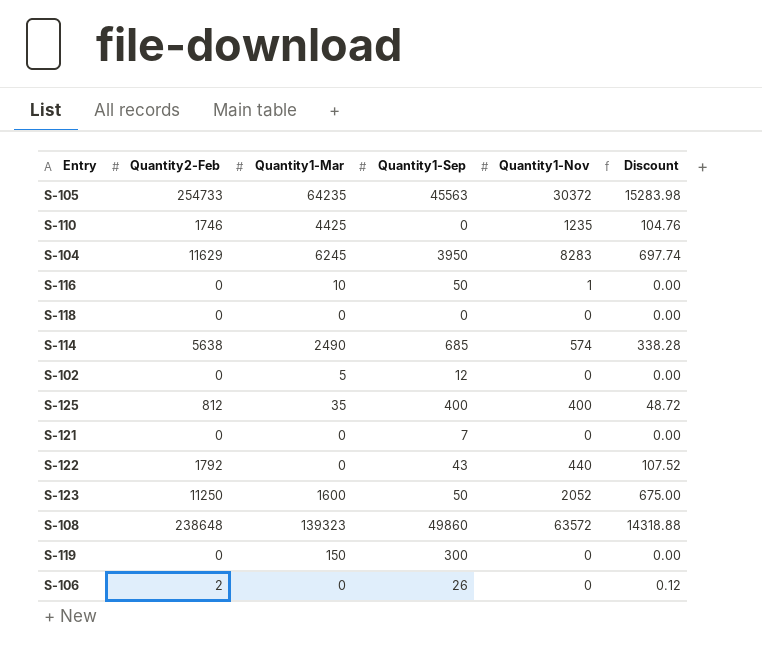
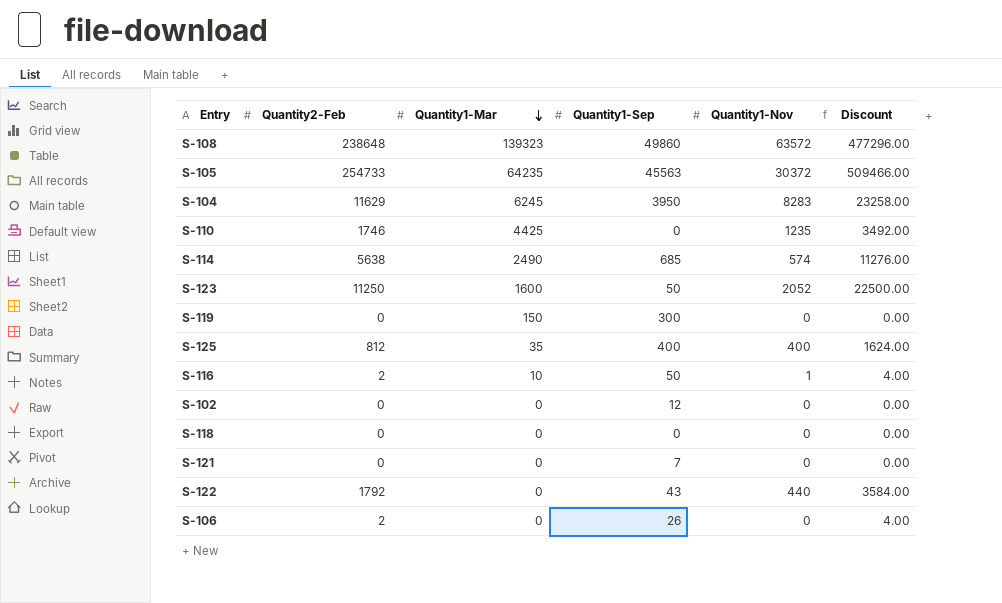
row order: none -> Quantity1-Mar descending
column Discount | formula: [Quantity2-Feb] * 0.06 -> [Quantity2-Feb] * 2
S-116 | Quantity2-Feb: 0 -> 2
S-102 | Quantity1-Mar: 5 -> 0

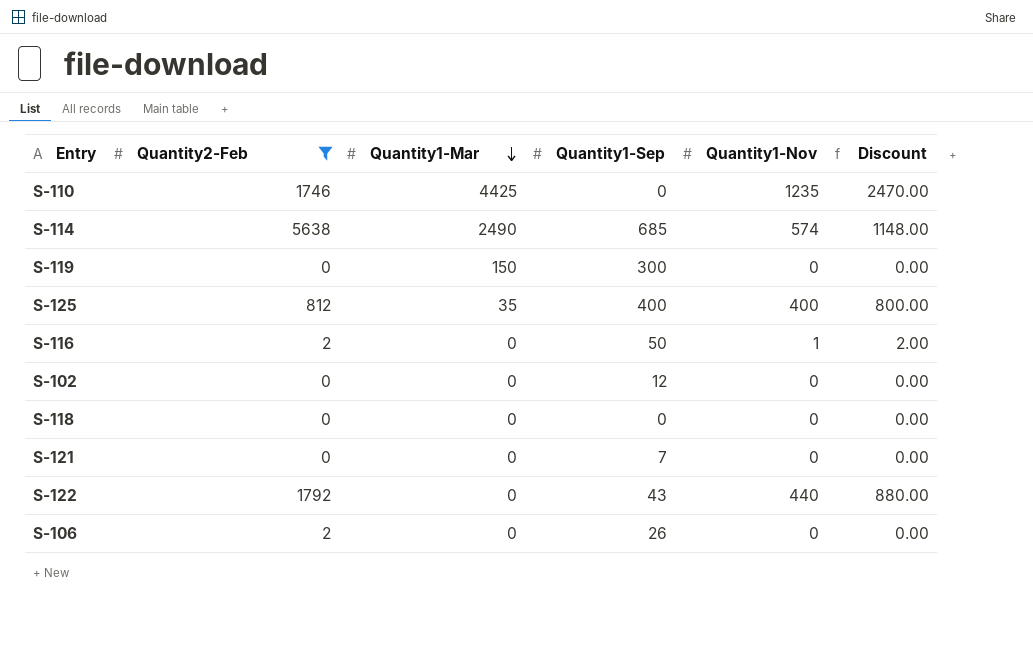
filter: none -> Quantity2-Feb <= 5638
column Discount | formula: [Quantity2-Feb] * 2 -> [Quantity1-Nov] * 2
S-116 | Quantity1-Mar: 10 -> 0

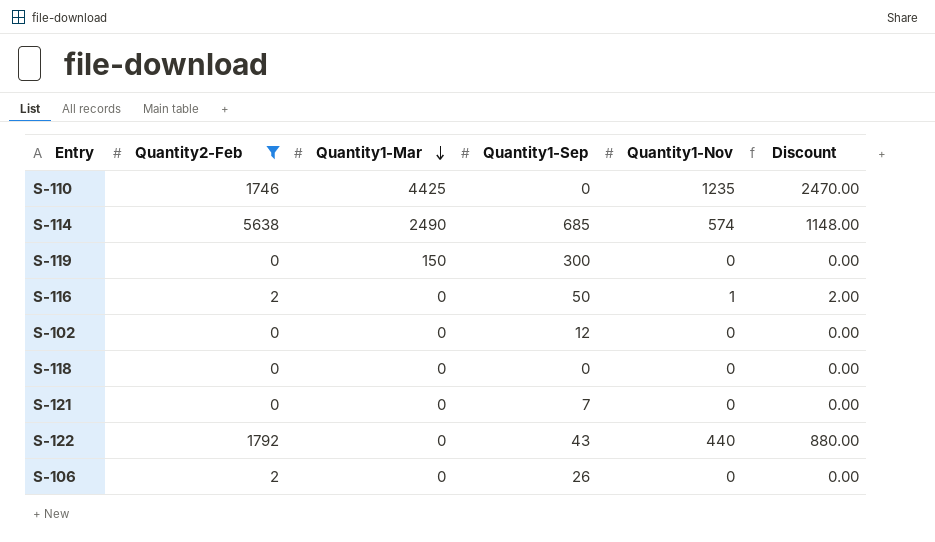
row S-125: 812 | 35 | 400 | 400 | 800.00 -> none

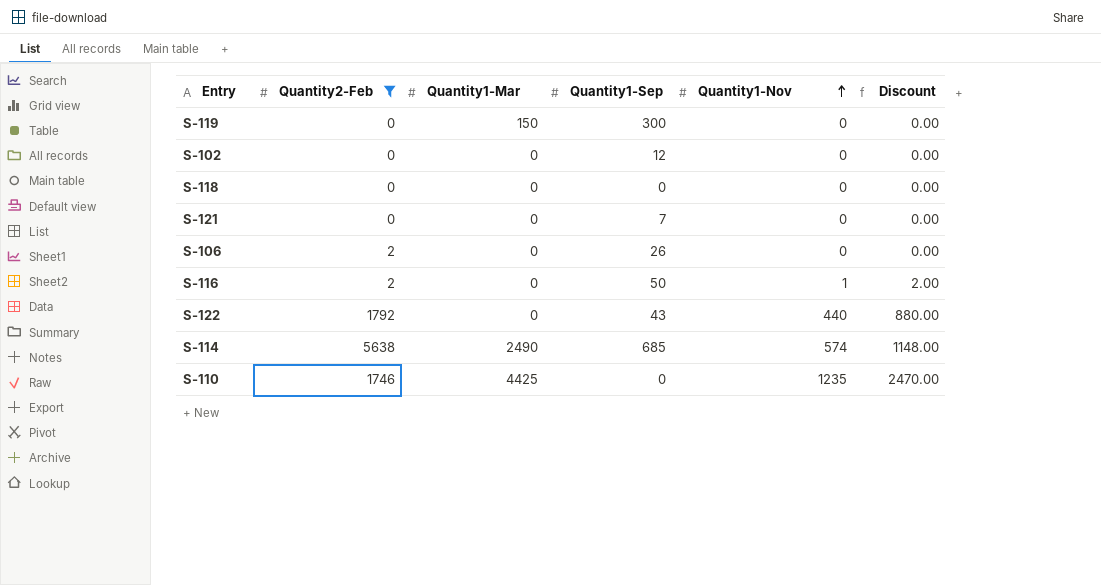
row order: Quantity1-Mar descending -> Quantity1-Nov ascending

